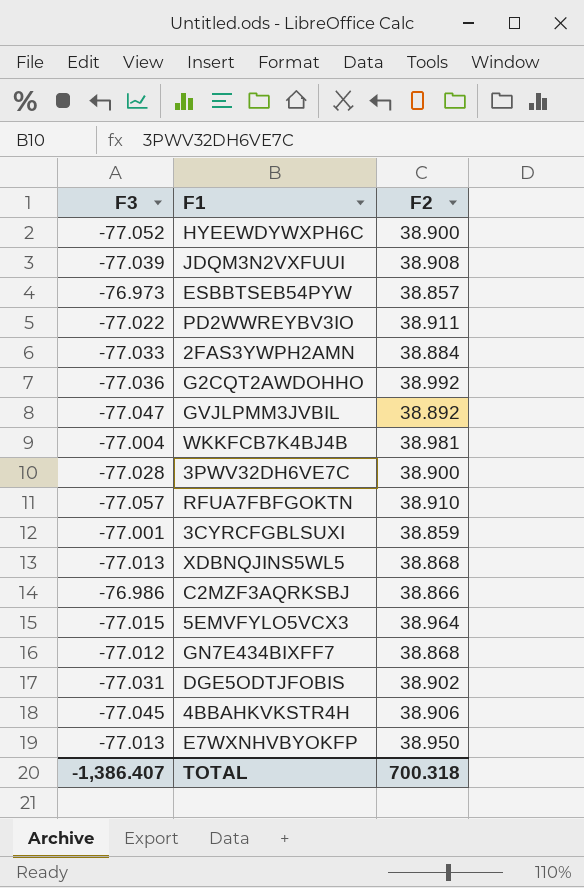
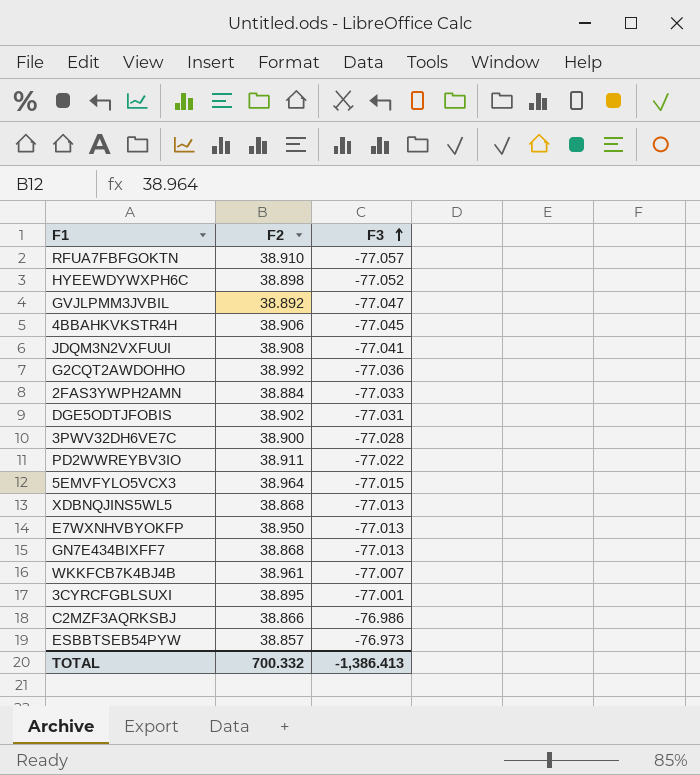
row order: none -> F3 ascending
column F3 | position: 1 -> 3
HYEEWDYWXPH6C | F2: 38.900 -> 38.898
JDQM3N2VXFUUI | F3: -77.039 -> -77.041
GN7E434BIXFF7 | F3: -77.012 -> -77.013
WKKFCB7K4BJ4B | F2: 38.981 -> 38.961
WKKFCB7K4BJ4B | F3: -77.004 -> -77.007
3CYRCFGBLSUXI | F2: 38.859 -> 38.895
TOTAL | F2: 700.318 -> 700.332
TOTAL | F3: -1,386.407 -> -1,386.413

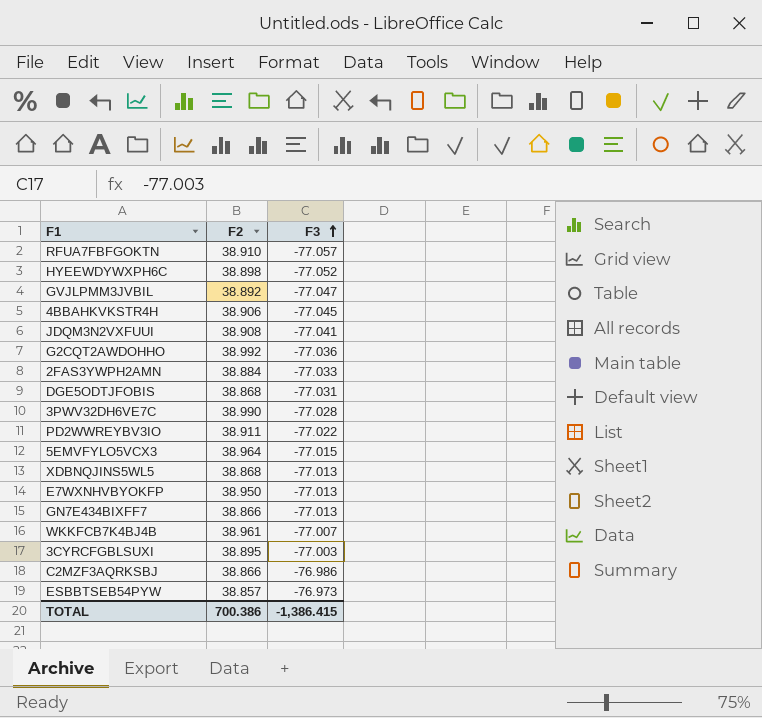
DGE5ODTJFOBIS | F2: 38.902 -> 38.868
3PWV32DH6VE7C | F2: 38.900 -> 38.990
GN7E434BIXFF7 | F2: 38.868 -> 38.866
3CYRCFGBLSUXI | F3: -77.001 -> -77.003
TOTAL | F2: 700.332 -> 700.386
TOTAL | F3: -1,386.413 -> -1,386.415

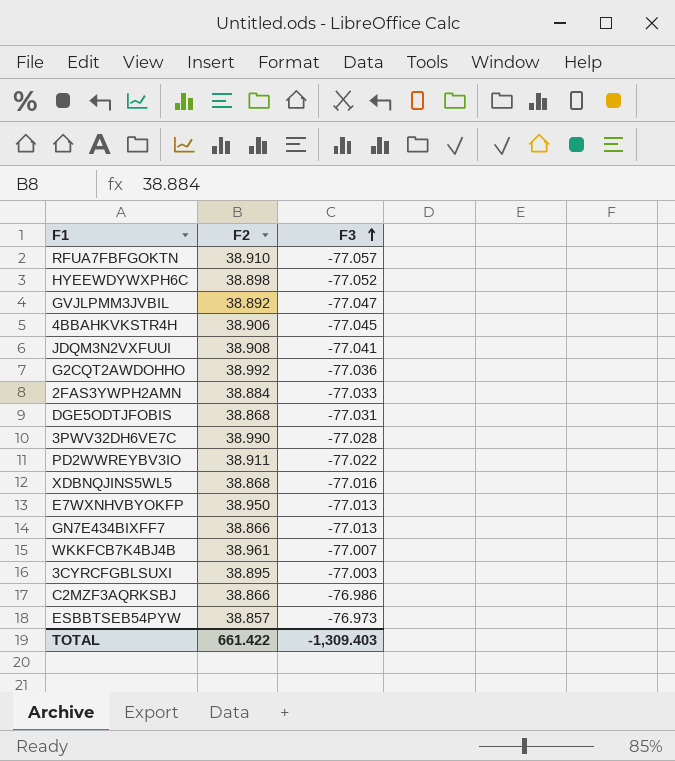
row 5EMVFYLO5VCX3: 38.964 | -77.015 -> none
XDBNQJINS5WL5 | F3: -77.013 -> -77.016
TOTAL | F2: 700.386 -> 661.422
TOTAL | F3: -1,386.415 -> -1,309.403

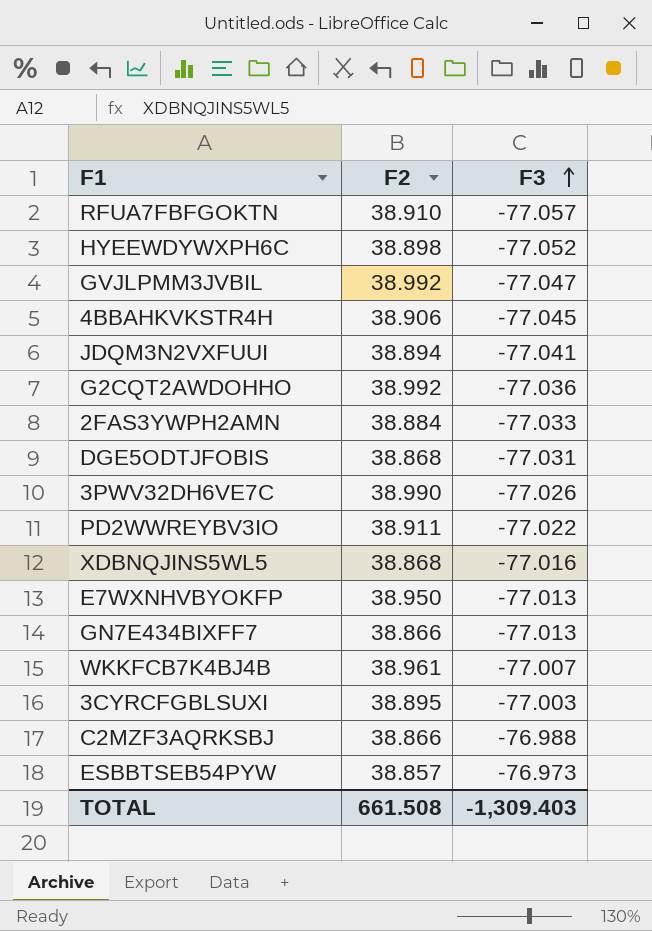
GVJLPMM3JVBIL | F2: 38.892 -> 38.992
JDQM3N2VXFUUI | F2: 38.908 -> 38.894
3PWV32DH6VE7C | F3: -77.028 -> -77.026
C2MZF3AQRKSBJ | F3: -76.986 -> -76.988
TOTAL | F2: 661.422 -> 661.508

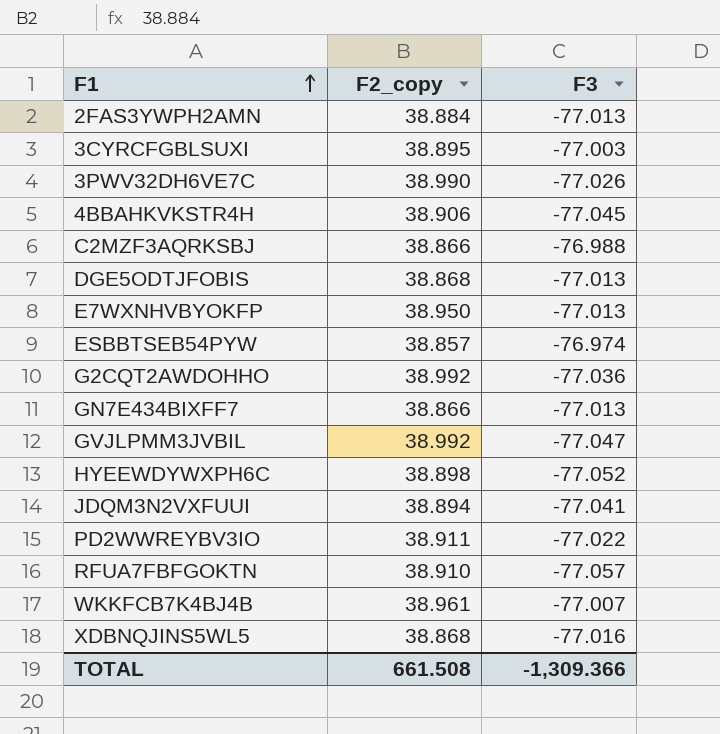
row order: F3 ascending -> F1 ascending
column name: F2 -> F2_copy
2FAS3YWPH2AMN | F3: -77.033 -> -77.013
DGE5ODTJFOBIS | F3: -77.031 -> -77.013
ESBBTSEB54PYW | F3: -76.973 -> -76.974
TOTAL | F3: -1,309.403 -> -1,309.366

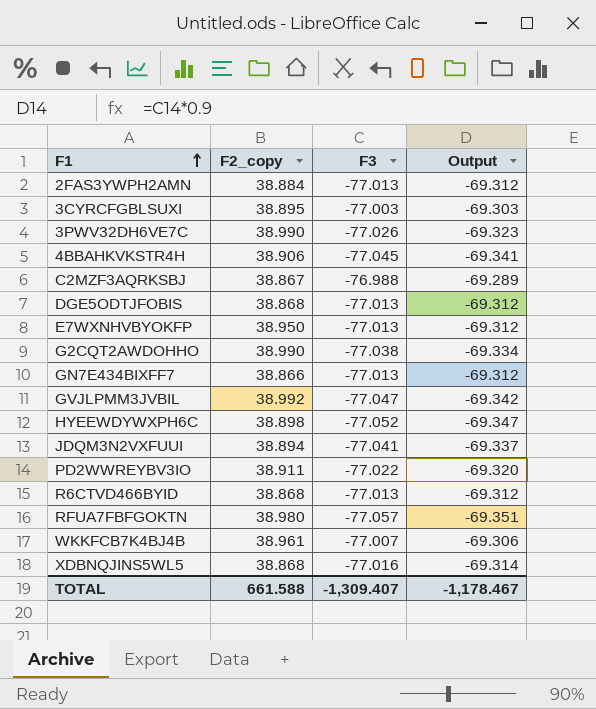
column Output | formula: none -> [F3] * 0.9
row ESBBTSEB54PYW: 38.857 | -76.974 -> none
C2MZF3AQRKSBJ | F2_copy: 38.866 -> 38.867
G2CQT2AWDOHHO | F2_copy: 38.992 -> 38.990
G2CQT2AWDOHHO | F3: -77.036 -> -77.038
row R6CTVD466BYID: none -> 38.868 | -77.013 | -69.312
RFUA7FBFGOKTN | F2_copy: 38.910 -> 38.980
TOTAL | F2_copy: 661.508 -> 661.588
TOTAL | F3: -1,309.366 -> -1,309.407

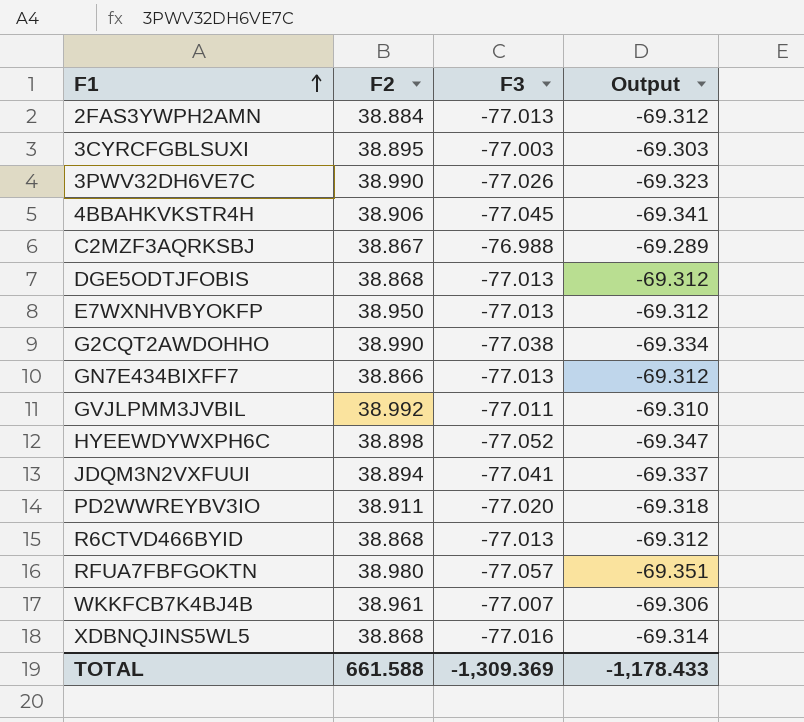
column name: F2_copy -> F2
GVJLPMM3JVBIL | F3: -77.047 -> -77.011
GVJLPMM3JVBIL | Output: -69.342 -> -69.310
PD2WWREYBV3IO | F3: -77.022 -> -77.020
PD2WWREYBV3IO | Output: -69.320 -> -69.318
TOTAL | F3: -1,309.407 -> -1,309.369
TOTAL | Output: -1,178.467 -> -1,178.433

